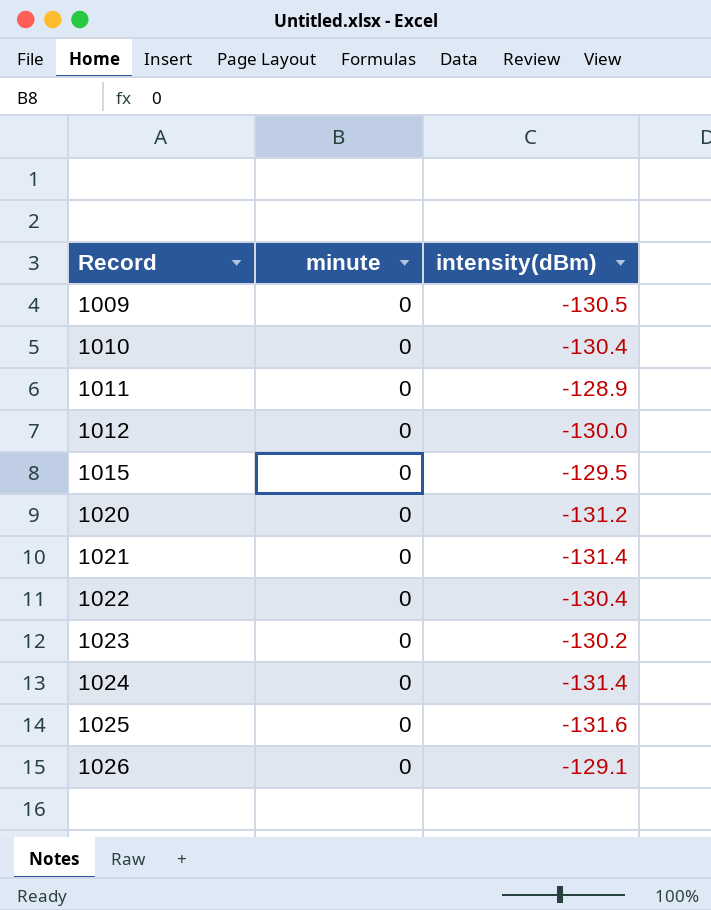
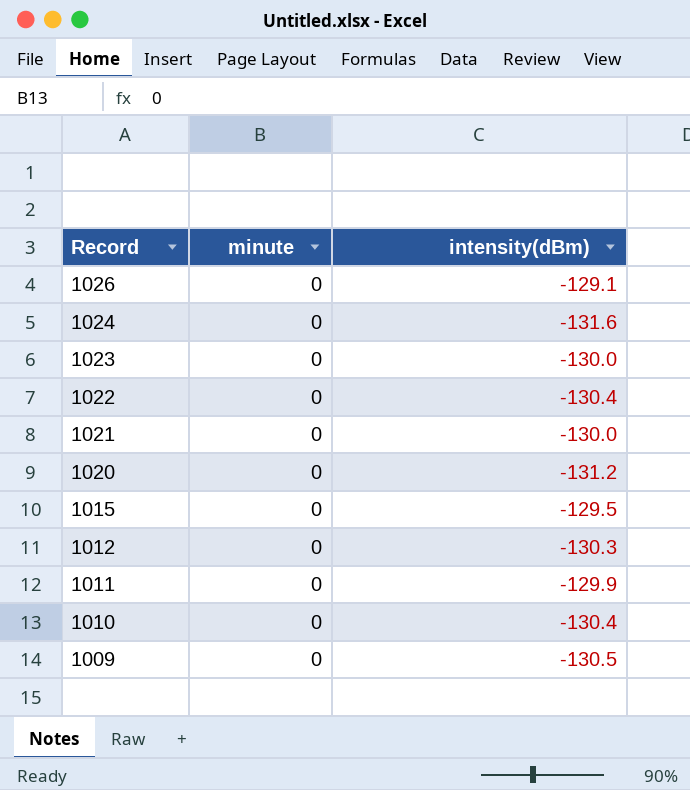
row order: Record ascending -> Record descending
row 1025: 0 | -131.6 -> none
1024 | intensity(dBm): -131.4 -> -131.6
1023 | intensity(dBm): -130.2 -> -130.0
1021 | intensity(dBm): -131.4 -> -130.0
1012 | intensity(dBm): -130.0 -> -130.3
1011 | intensity(dBm): -128.9 -> -129.9

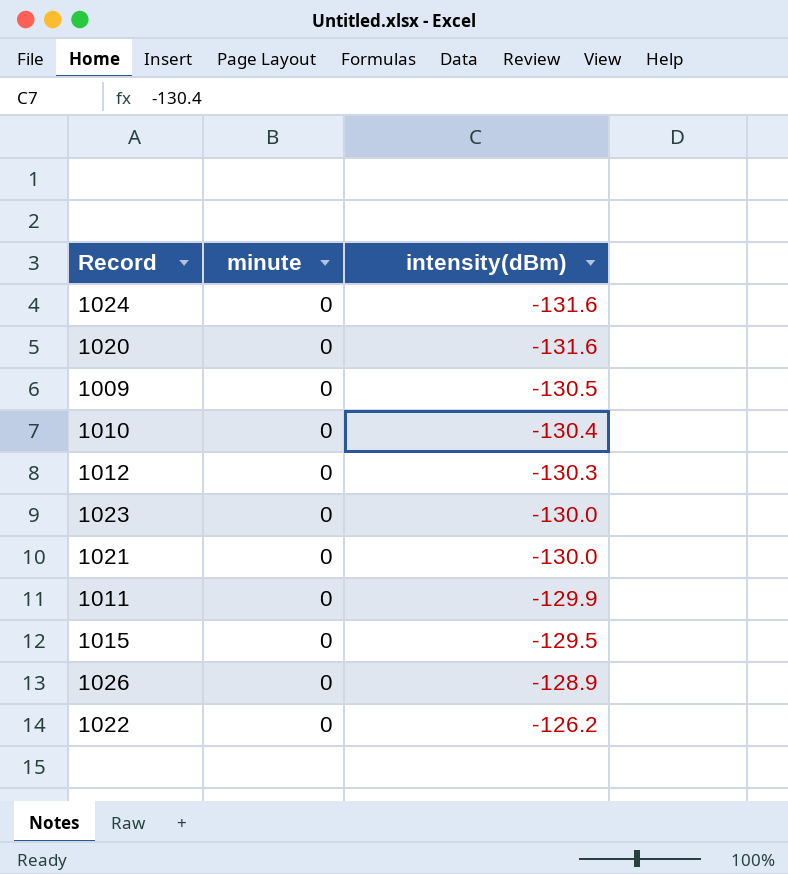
row order: Record descending -> intensity(dBm) ascending
1020 | intensity(dBm): -131.2 -> -131.6
1026 | intensity(dBm): -129.1 -> -128.9
1022 | intensity(dBm): -130.4 -> -126.2

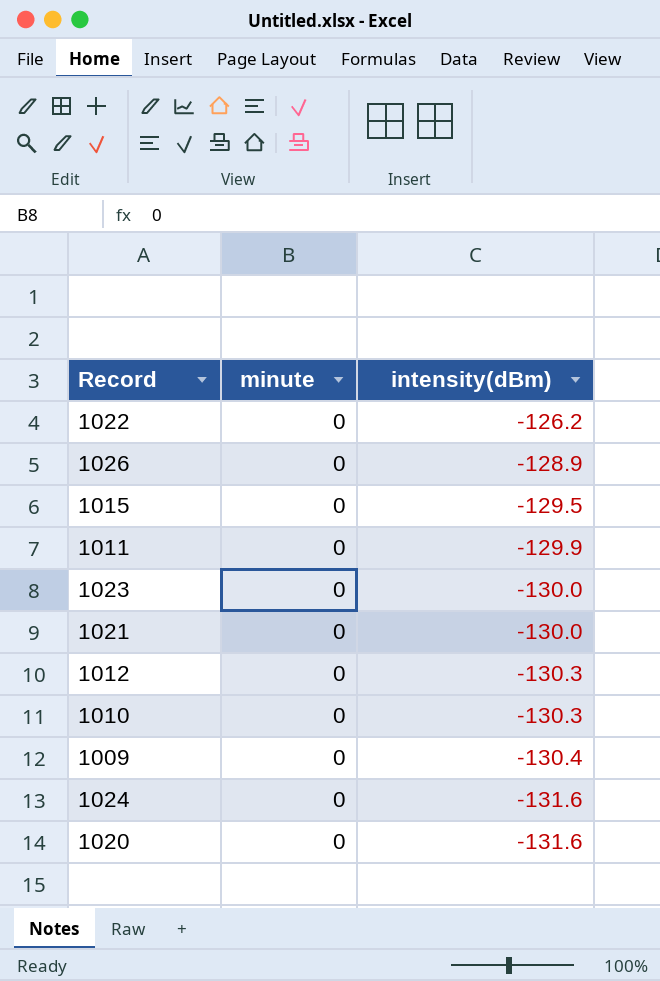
row order: intensity(dBm) ascending -> intensity(dBm) descending
1010 | intensity(dBm): -130.4 -> -130.3
1009 | intensity(dBm): -130.5 -> -130.4

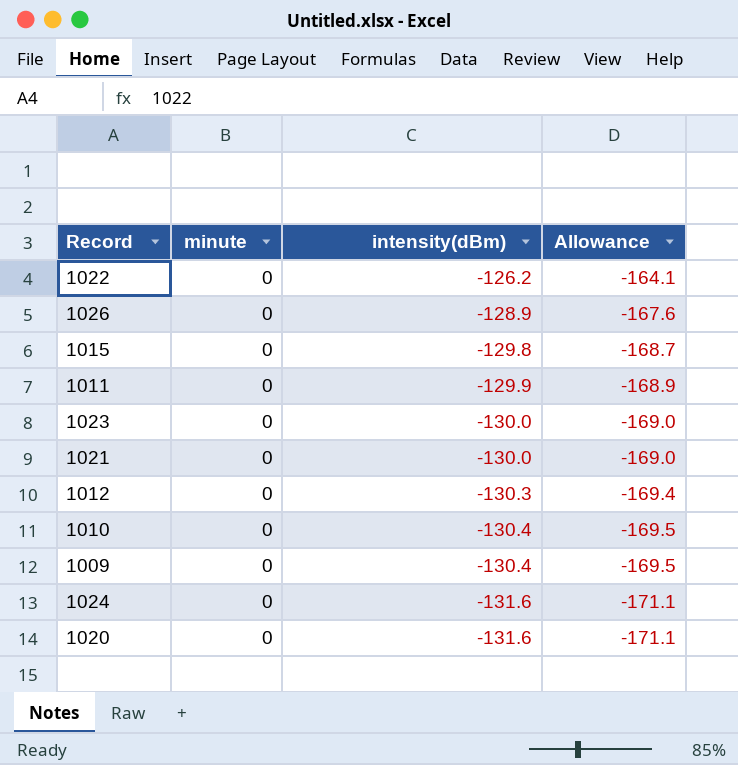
column Allowance | formula: none -> [intensity(dBm)] * 1.3
1015 | intensity(dBm): -129.5 -> -129.8
1010 | intensity(dBm): -130.3 -> -130.4

